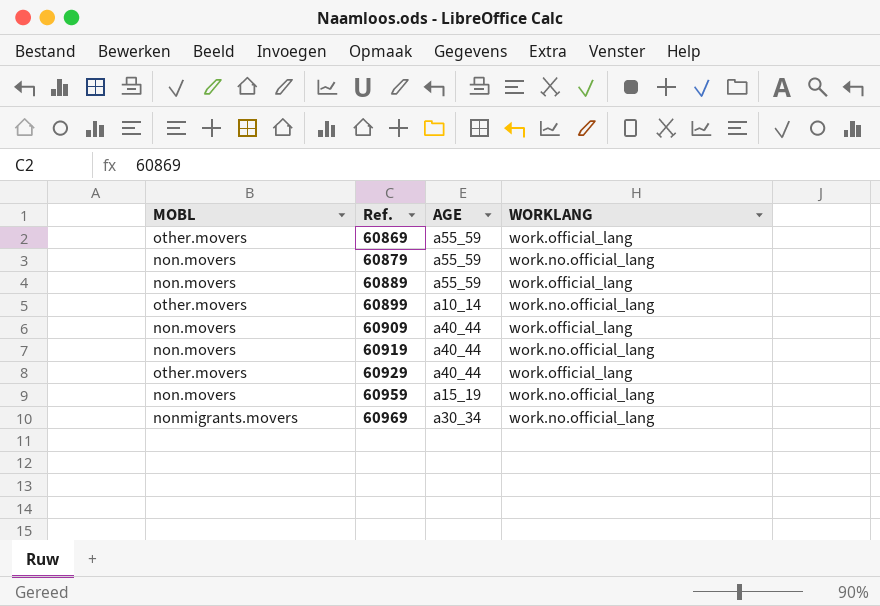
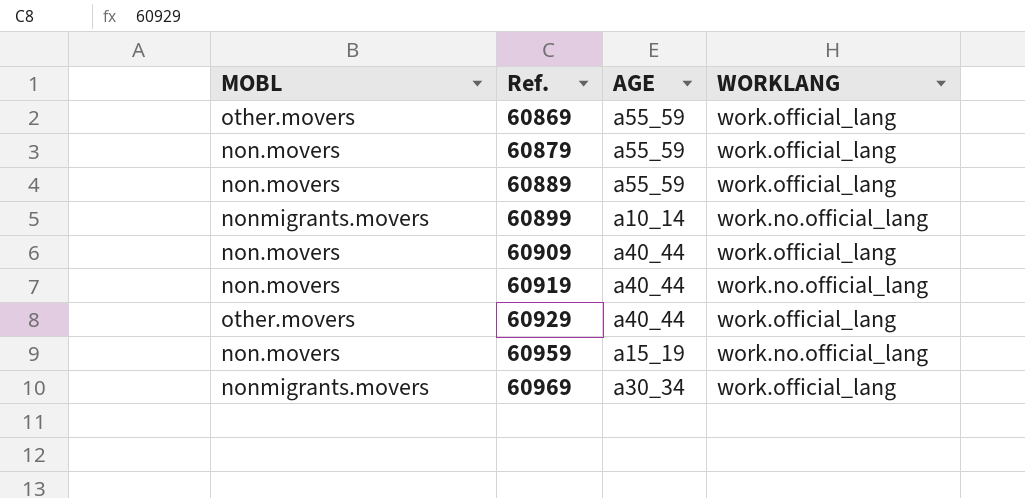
60879 | WORKLANG: work.no.official_lang -> work.official_lang
60899 | MOBL: other.movers -> nonmigrants.movers
60969 | WORKLANG: work.no.official_lang -> work.official_lang

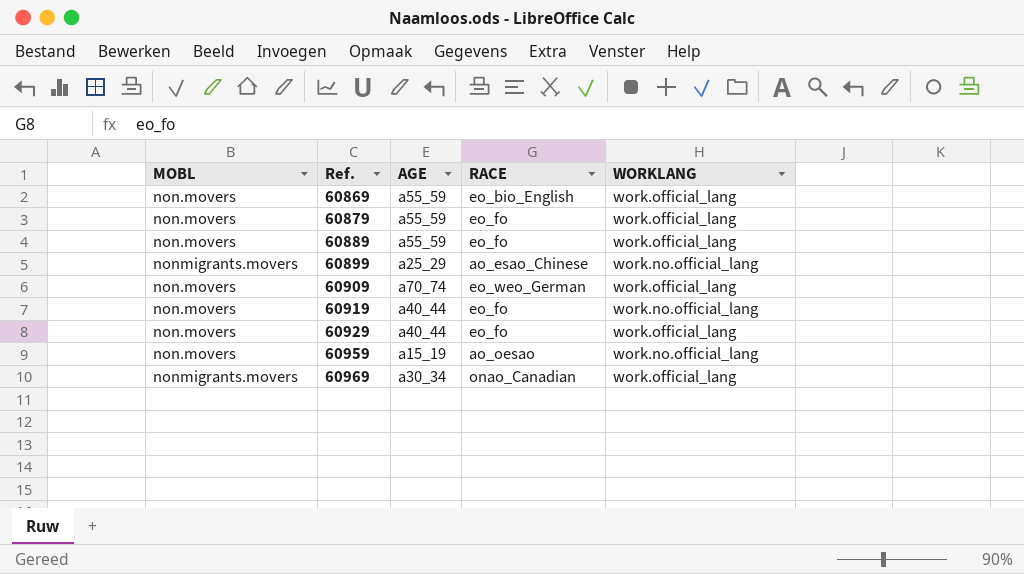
column RACE | position: none -> 4
60869 | MOBL: other.movers -> non.movers
60899 | AGE: a10_14 -> a25_29
60909 | AGE: a40_44 -> a70_74
60929 | MOBL: other.movers -> non.movers

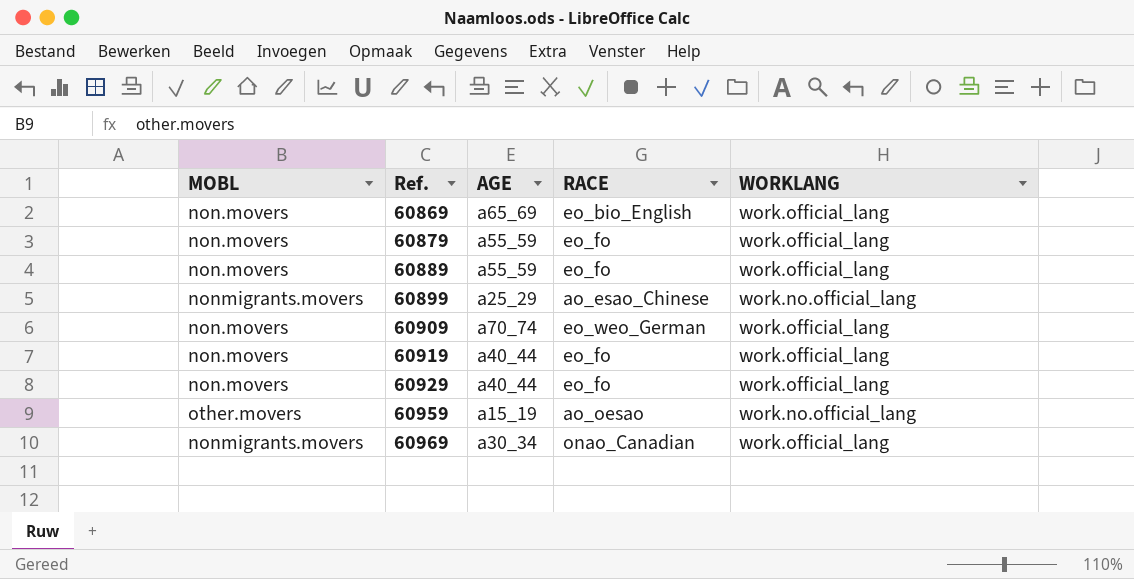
60869 | AGE: a55_59 -> a65_69
60919 | WORKLANG: work.no.official_lang -> work.official_lang
60959 | MOBL: non.movers -> other.movers

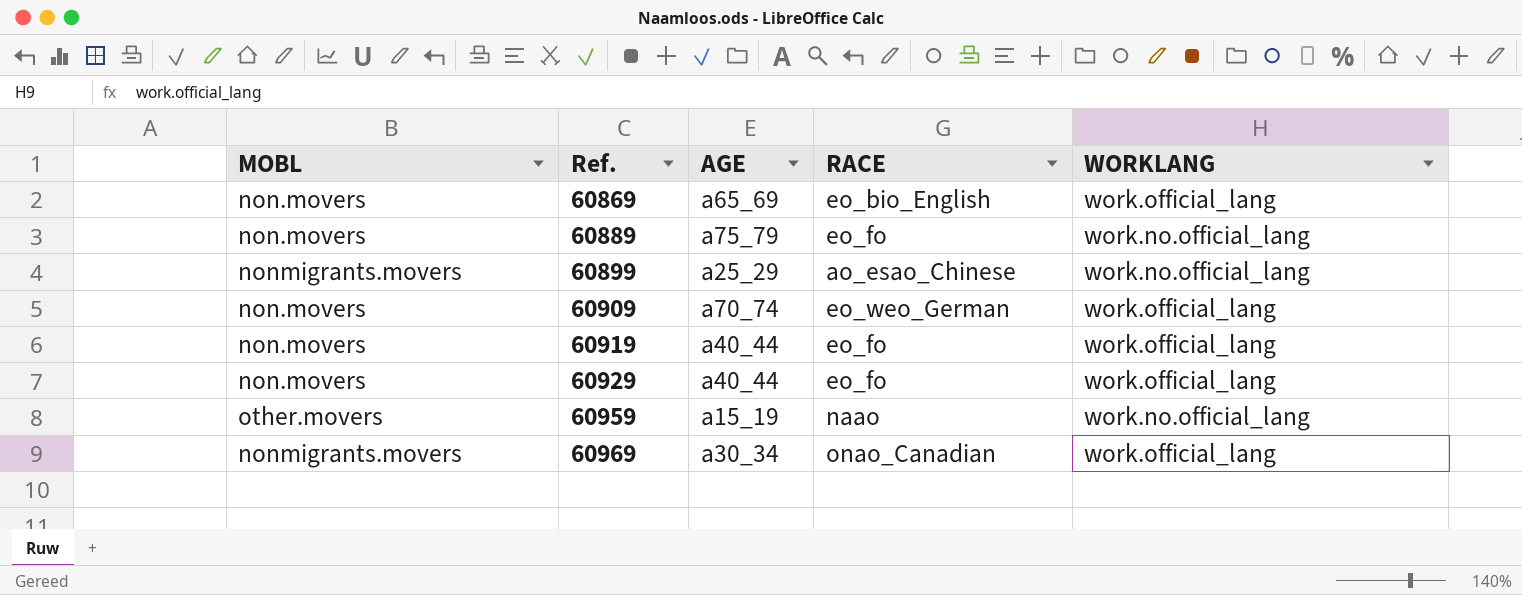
row 60879: non.movers | a55_59 | eo_fo | work.official_lang -> none
60889 | AGE: a55_59 -> a75_79
60889 | WORKLANG: work.official_lang -> work.no.official_lang
60959 | RACE: ao_oesao -> naao

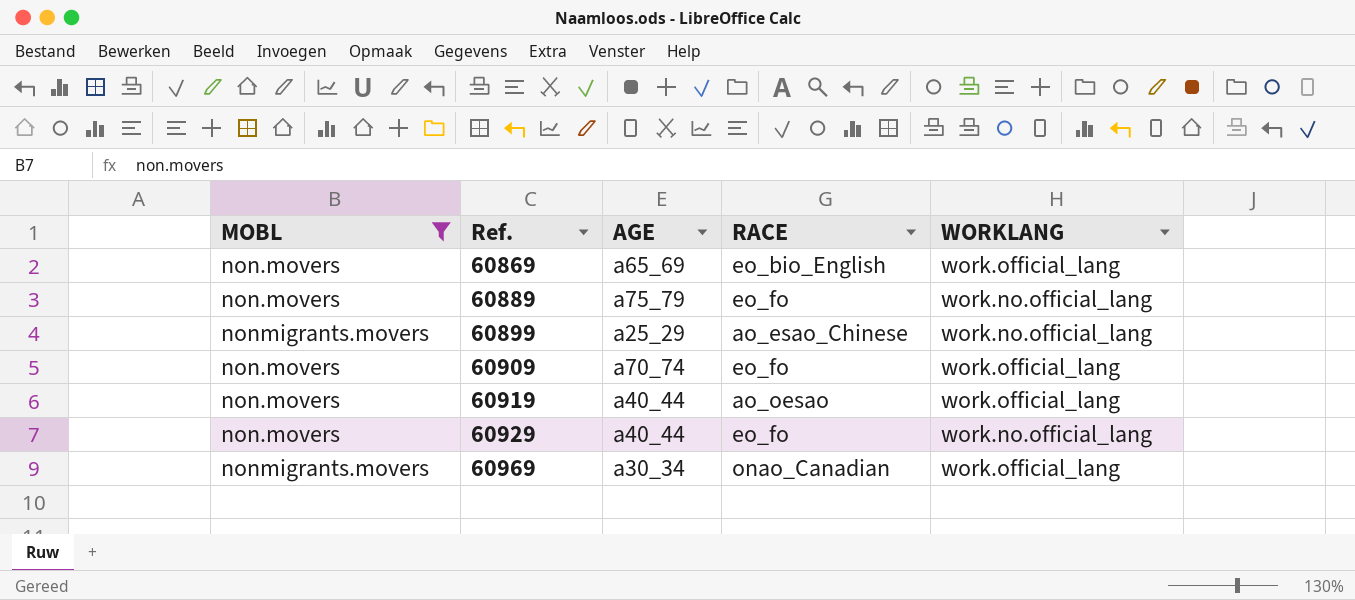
filter: none -> MOBL != other.movers
60909 | RACE: eo_weo_German -> eo_fo
60919 | RACE: eo_fo -> ao_oesao
60929 | WORKLANG: work.official_lang -> work.no.official_lang

